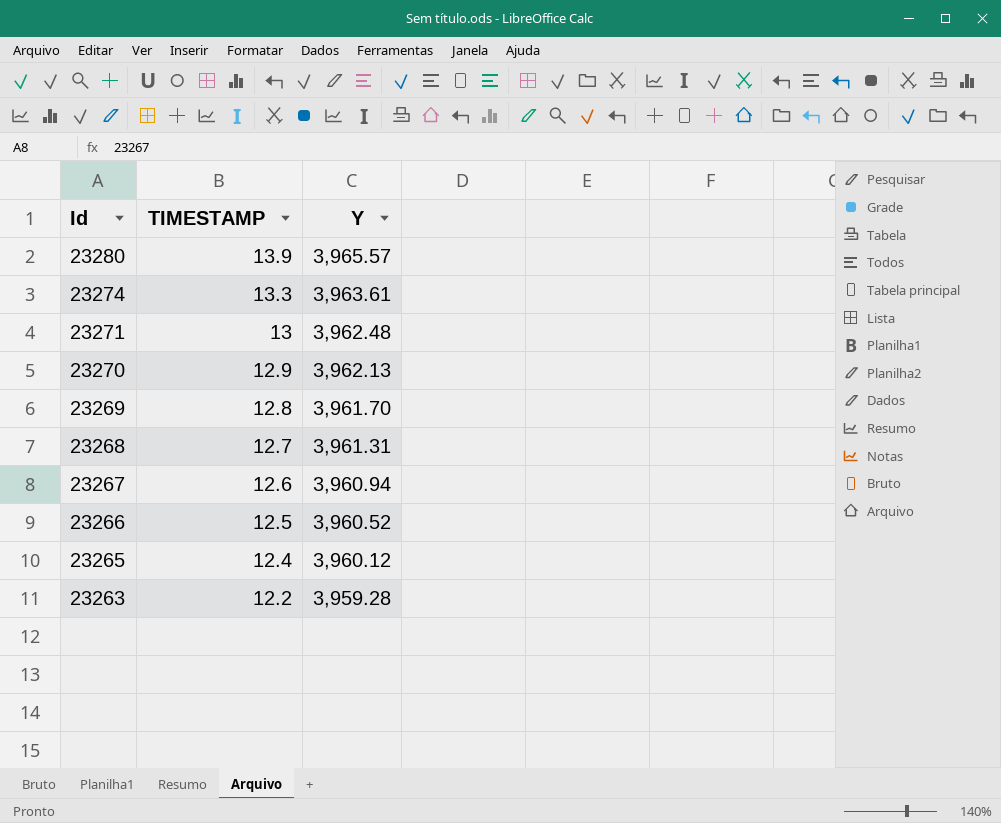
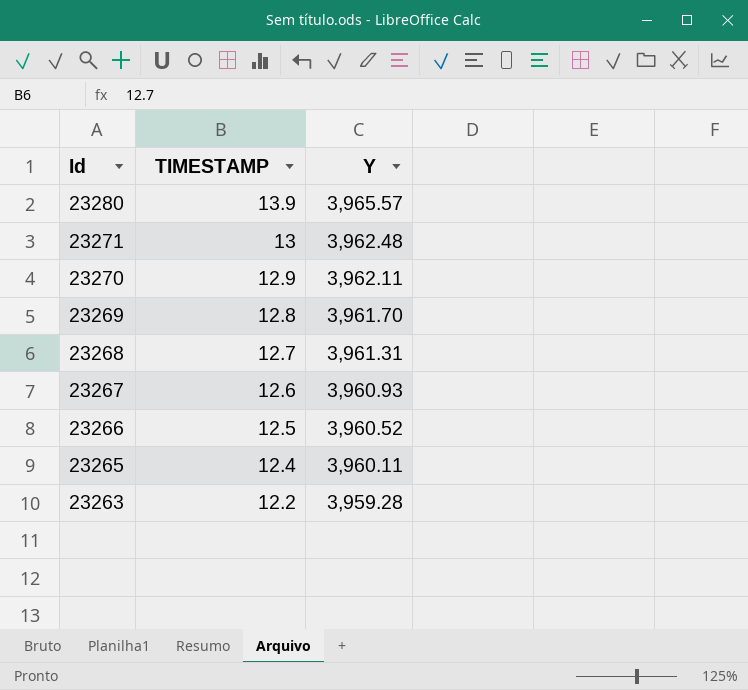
row 23274: 13.3 | 3,963.61 -> none
23270 | Y: 3,962.13 -> 3,962.11
23267 | Y: 3,960.94 -> 3,960.93
23265 | Y: 3,960.12 -> 3,960.11

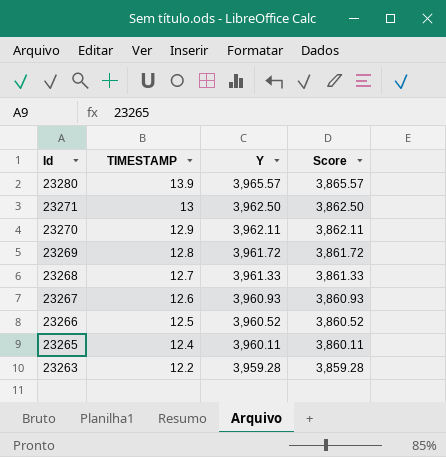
column Score | formula: none -> [Y] - 100
23271 | Y: 3,962.48 -> 3,962.50
23269 | Y: 3,961.70 -> 3,961.72
23268 | Y: 3,961.31 -> 3,961.33

